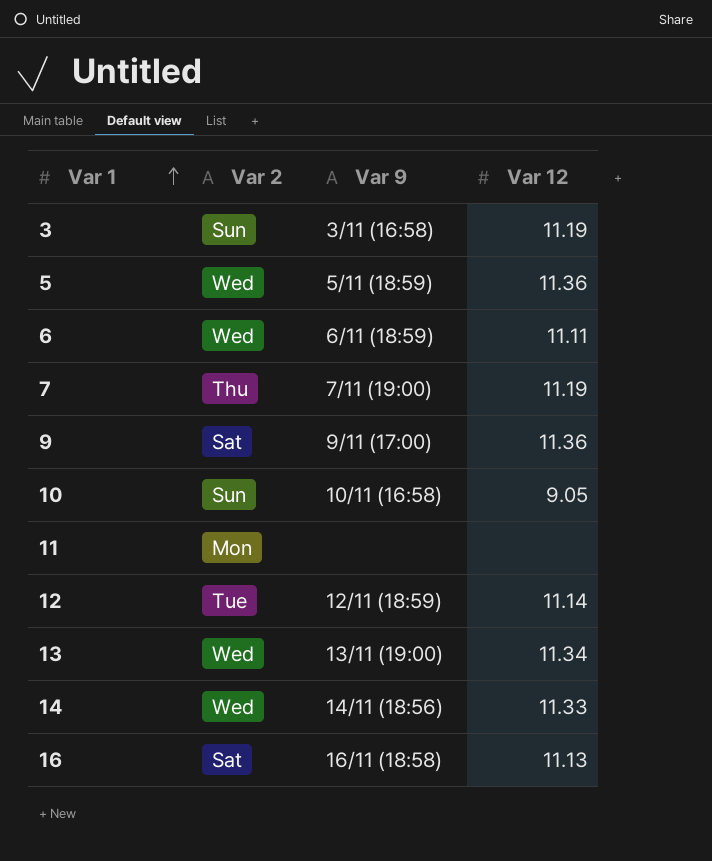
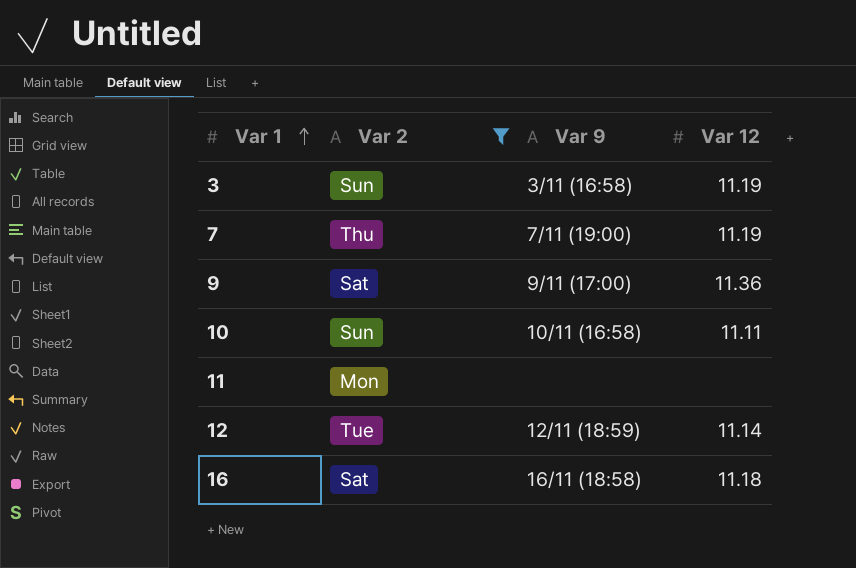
filter: none -> Var 2 != Wed
10 | Var 12: 9.05 -> 11.11
16 | Var 12: 11.13 -> 11.18

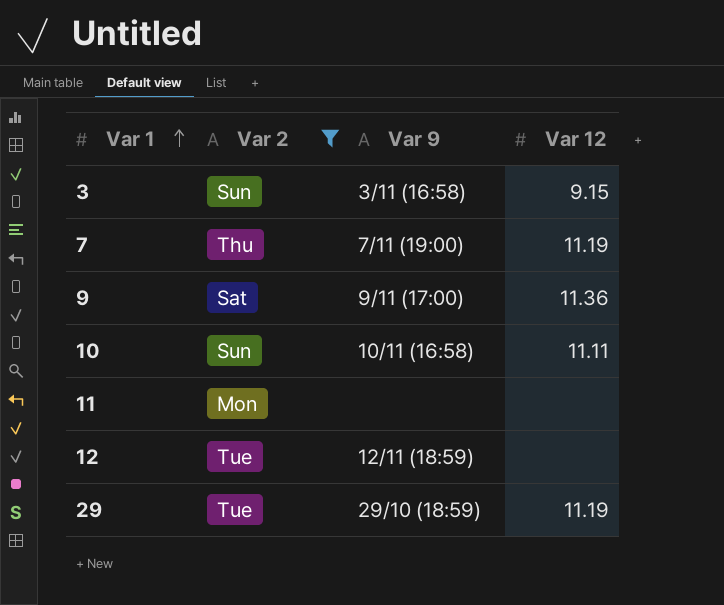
row 16: Sat | 16/11 (18:58) | 11.18 -> none
3 | Var 12: 11.19 -> 9.15
12 | Var 12: 11.14 -> none
row 29: none -> Tue | 29/10 (18:59) | 11.19

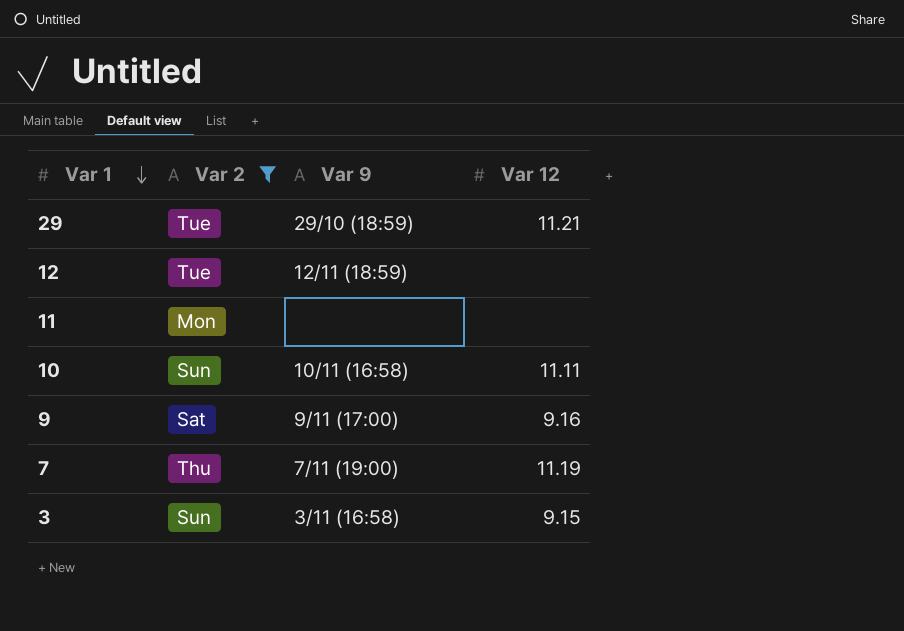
row order: Var 1 ascending -> Var 1 descending
29 | Var 12: 11.19 -> 11.21
9 | Var 12: 11.36 -> 9.16

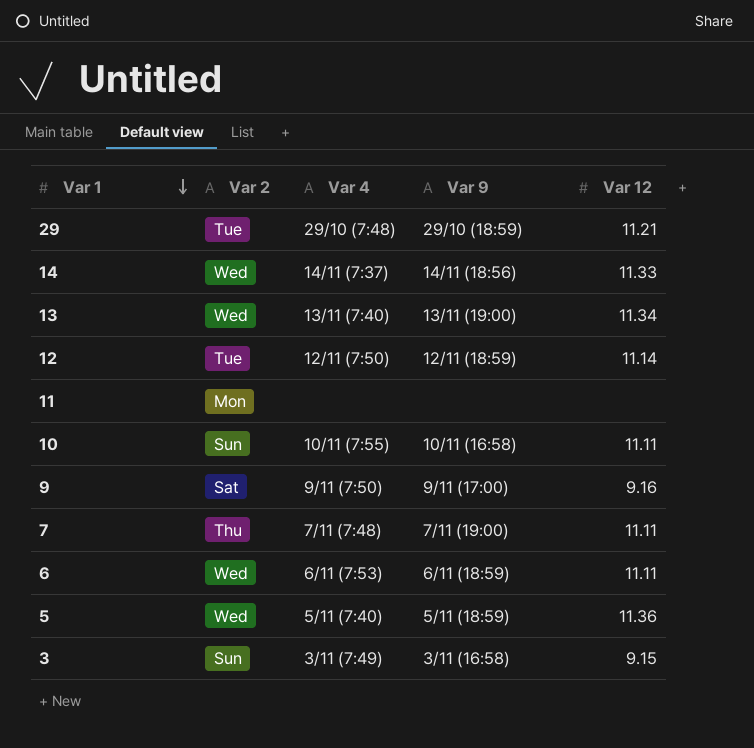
filter: Var 2 != Wed -> none
column Var 4 | position: none -> 3
12 | Var 12: none -> 11.14
7 | Var 12: 11.19 -> 11.11

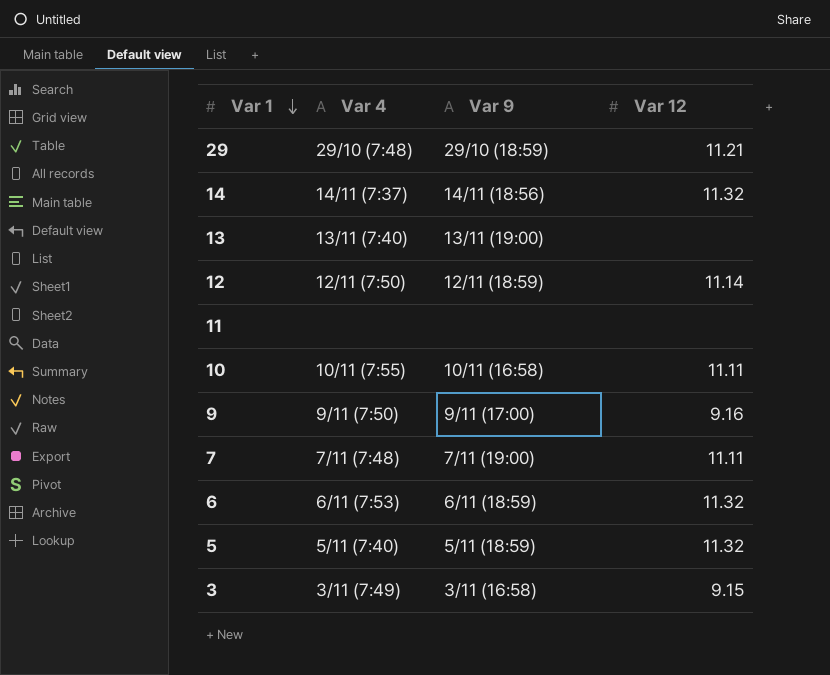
column Var 2 | position: 2 -> none
14 | Var 12: 11.33 -> 11.32
13 | Var 12: 11.34 -> none
6 | Var 12: 11.11 -> 11.32
5 | Var 12: 11.36 -> 11.32

